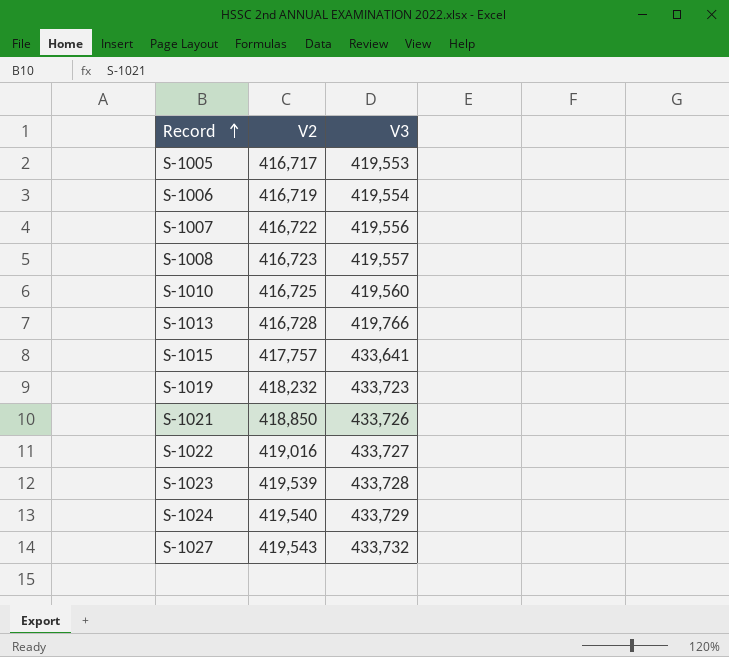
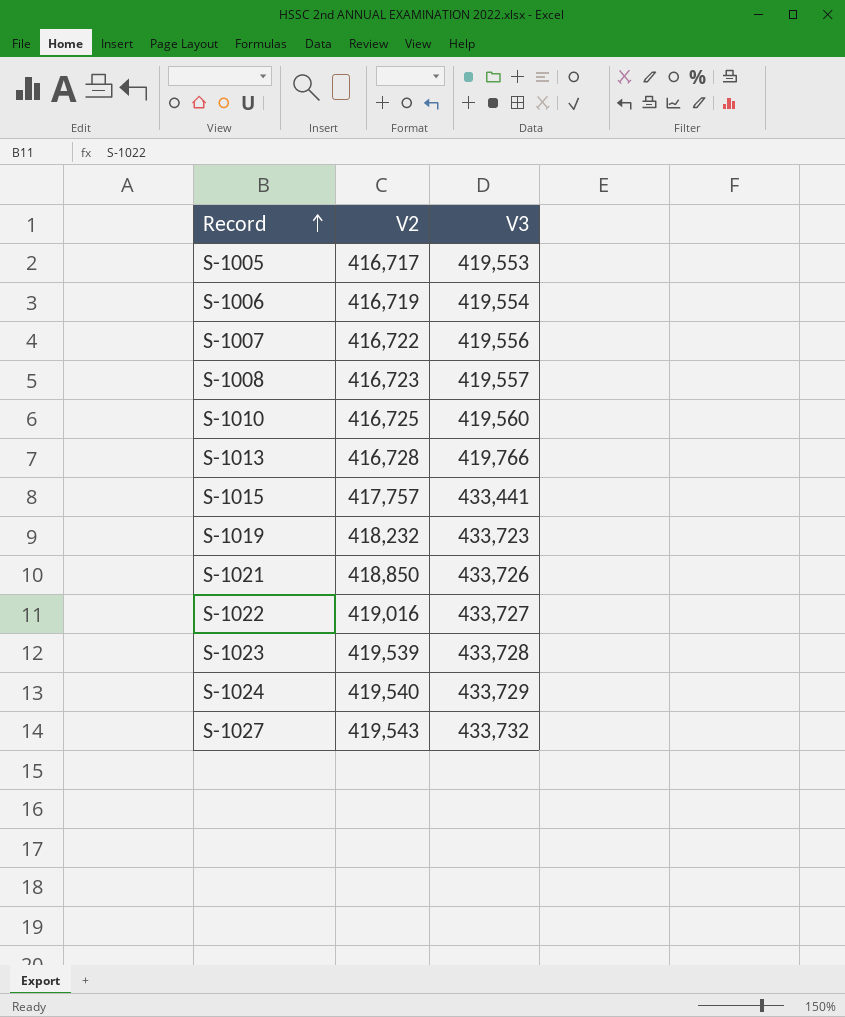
S-1015 | V3: 433,641 -> 433,441

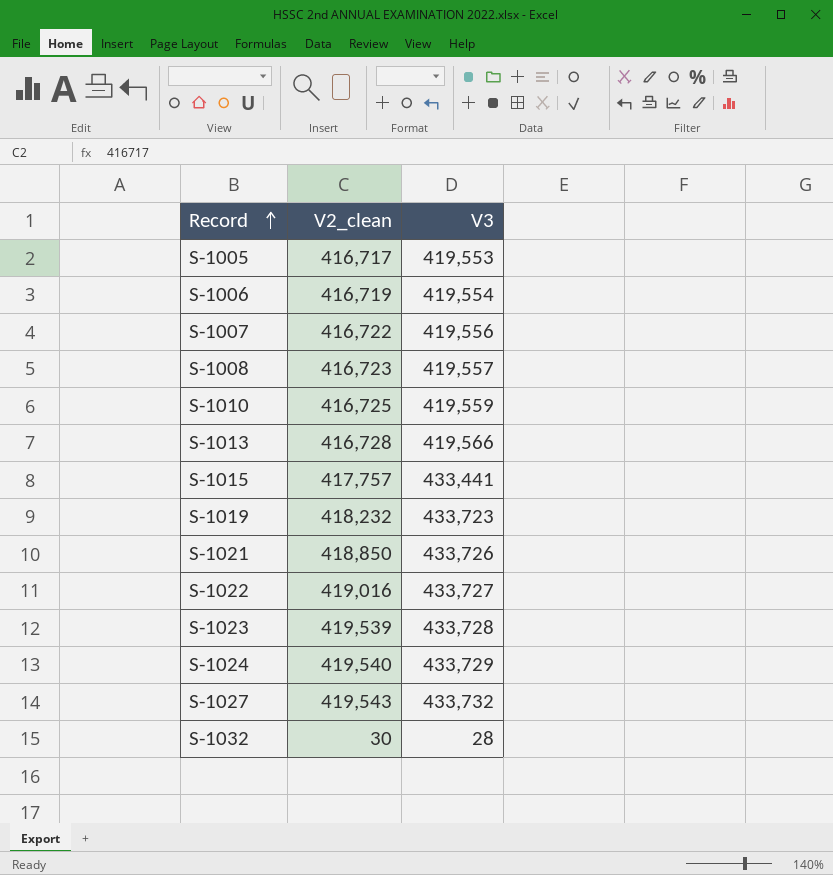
column name: V2 -> V2_clean
S-1010 | V3: 419,560 -> 419,559
S-1013 | V3: 419,766 -> 419,566
row S-1032: none -> 30 | 28

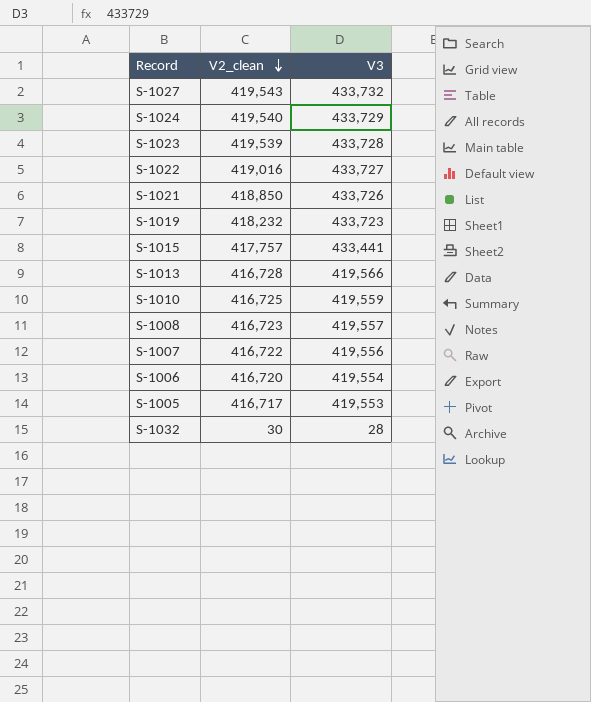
row order: Record ascending -> V2_clean descending
S-1006 | V2_clean: 416,719 -> 416,720

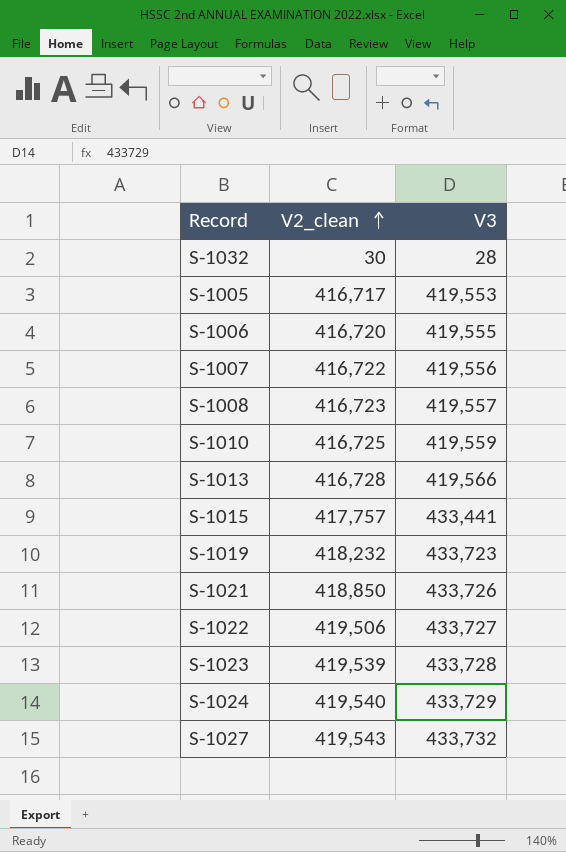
row order: V2_clean descending -> V2_clean ascending
S-1006 | V3: 419,554 -> 419,555
S-1022 | V2_clean: 419,016 -> 419,506

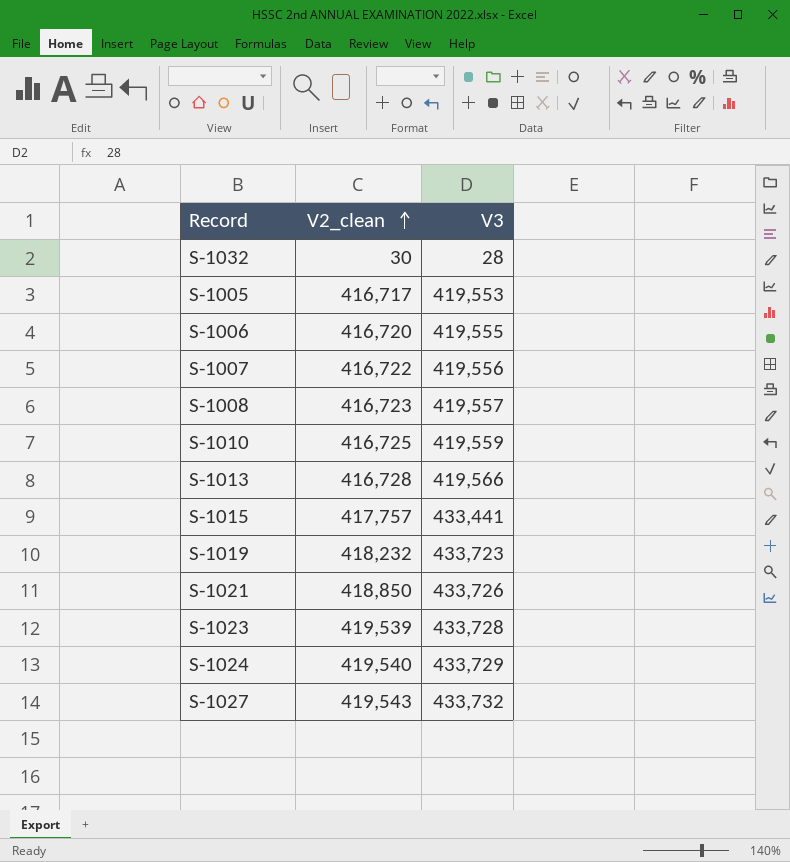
row S-1022: 419,506 | 433,727 -> none

